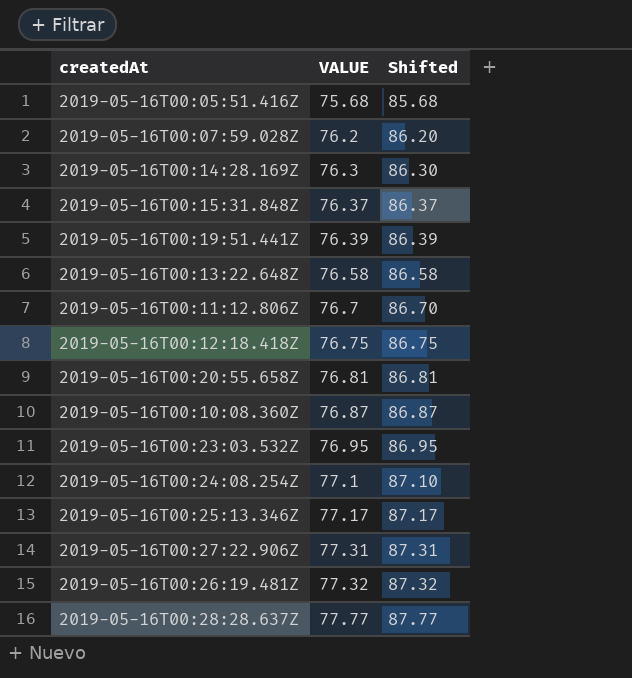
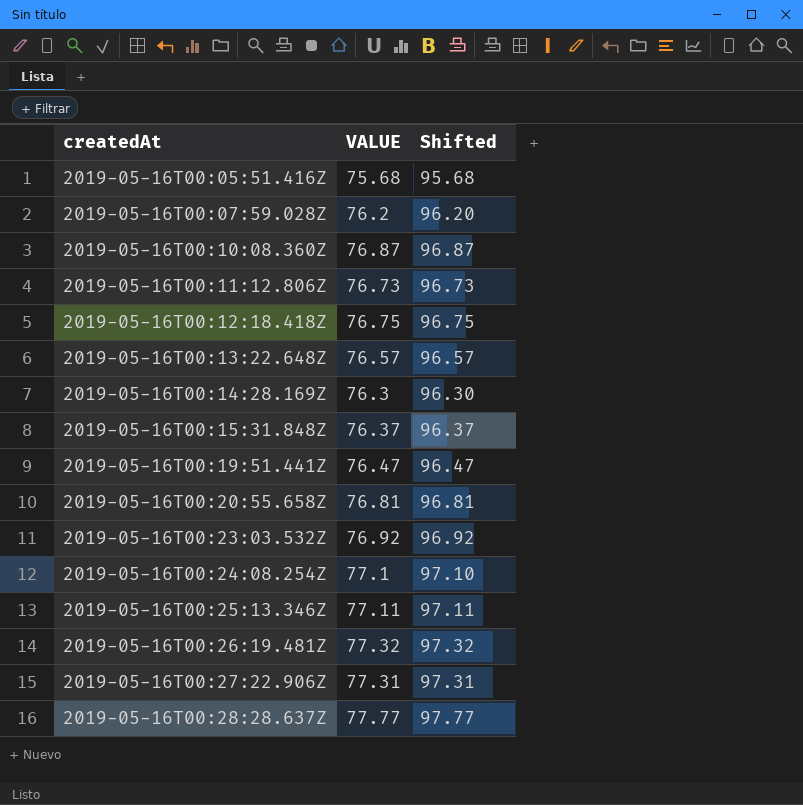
row order: VALUE ascending -> createdAt ascending
column Shifted | formula: [VALUE] + 10 -> [VALUE] + 20
2019-05-16T00:11:12.806Z | VALUE: 76.7 -> 76.73
2019-05-16T00:13:22.648Z | VALUE: 76.58 -> 76.57
2019-05-16T00:19:51.441Z | VALUE: 76.39 -> 76.47
2019-05-16T00:23:03.532Z | VALUE: 76.95 -> 76.92
2019-05-16T00:25:13.346Z | VALUE: 77.17 -> 77.11

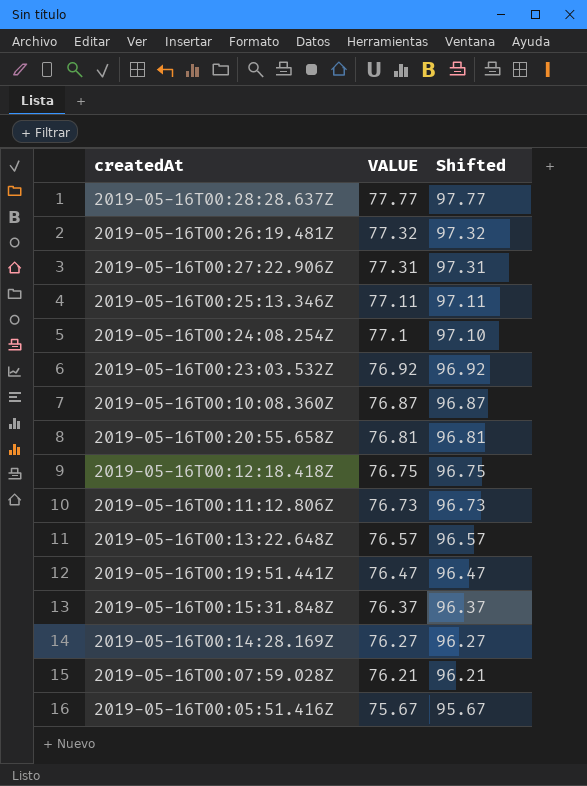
row order: createdAt ascending -> VALUE descending
2019-05-16T00:14:28.169Z | VALUE: 76.3 -> 76.27
2019-05-16T00:14:28.169Z | Shifted: 96.30 -> 96.27
2019-05-16T00:07:59.028Z | VALUE: 76.2 -> 76.21
2019-05-16T00:07:59.028Z | Shifted: 96.20 -> 96.21
2019-05-16T00:05:51.416Z | VALUE: 75.68 -> 75.67
2019-05-16T00:05:51.416Z | Shifted: 95.68 -> 95.67

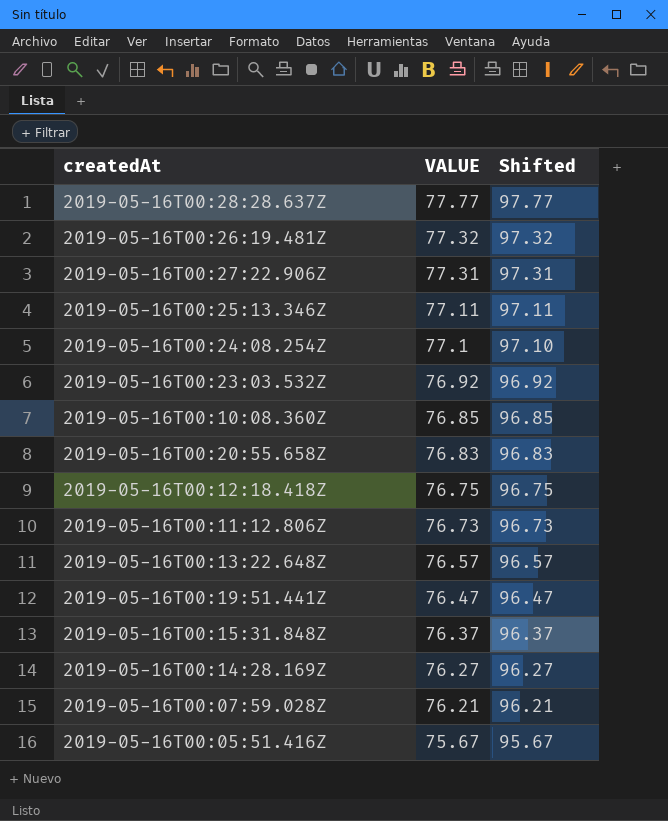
2019-05-16T00:10:08.360Z | VALUE: 76.87 -> 76.85
2019-05-16T00:10:08.360Z | Shifted: 96.87 -> 96.85
2019-05-16T00:20:55.658Z | VALUE: 76.81 -> 76.83
2019-05-16T00:20:55.658Z | Shifted: 96.81 -> 96.83

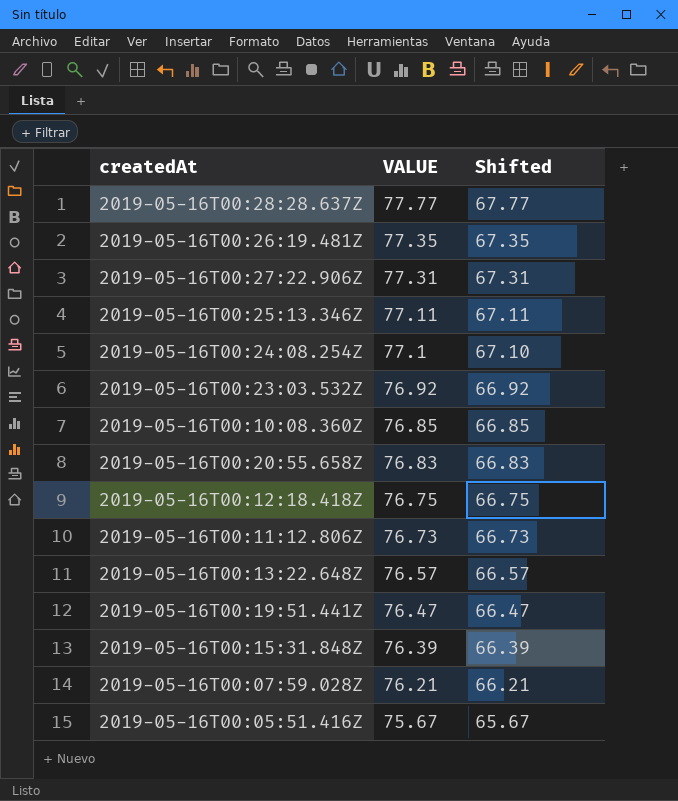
column Shifted | formula: [VALUE] + 20 -> [VALUE] - 10
row 2019-05-16T00:14:28.169Z: 76.27 | 96.27 -> none
2019-05-16T00:26:19.481Z | VALUE: 77.32 -> 77.35
2019-05-16T00:15:31.848Z | VALUE: 76.37 -> 76.39

